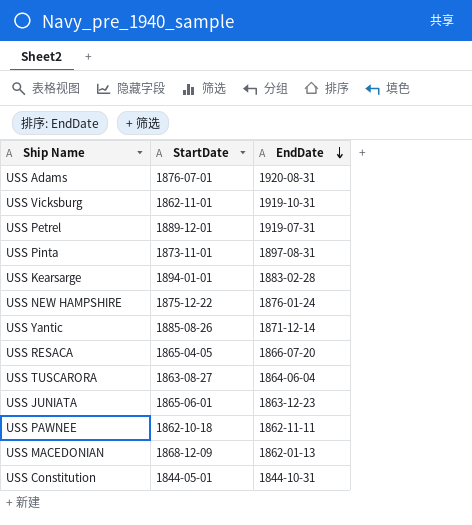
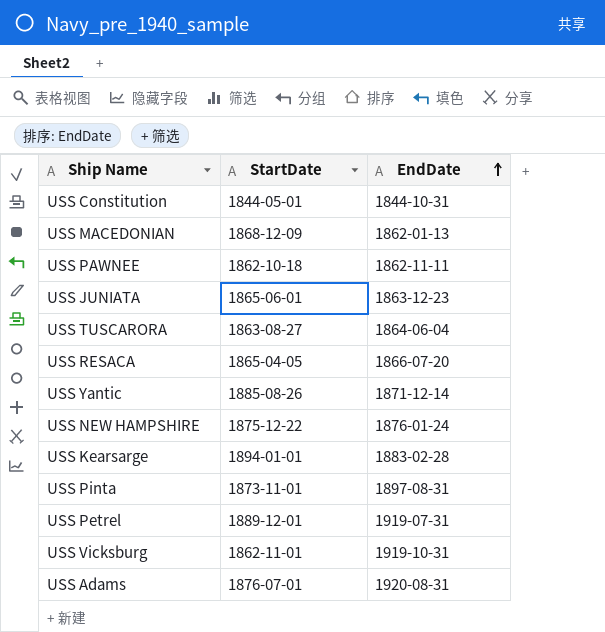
row order: EndDate descending -> EndDate ascending

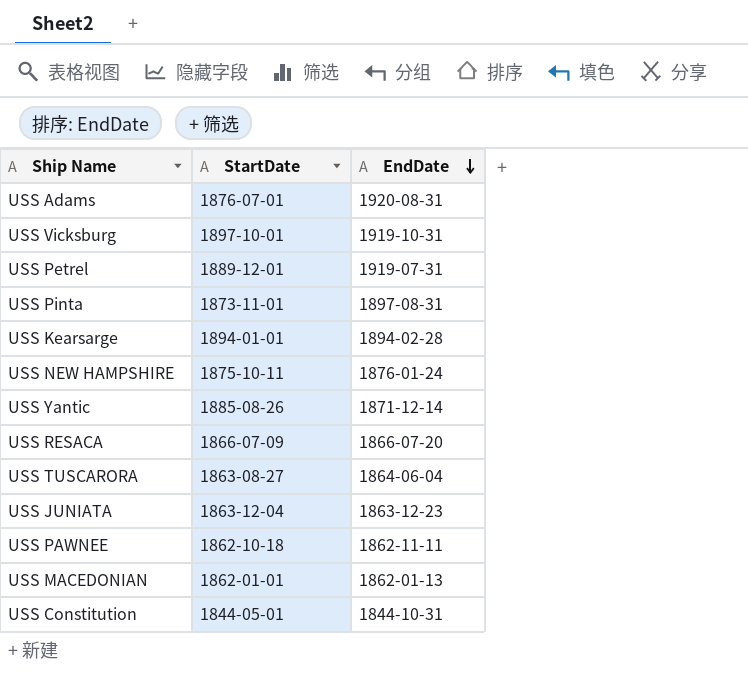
row order: EndDate ascending -> EndDate descending
USS Vicksburg | StartDate: 1862-11-01 -> 1897-10-01
USS Kearsarge | EndDate: 1883-02-28 -> 1894-02-28
USS NEW HAMPSHIRE | StartDate: 1875-12-22 -> 1875-10-11
USS RESACA | StartDate: 1865-04-05 -> 1866-07-09
USS JUNIATA | StartDate: 1865-06-01 -> 1863-12-04
USS MACEDONIAN | StartDate: 1868-12-09 -> 1862-01-01

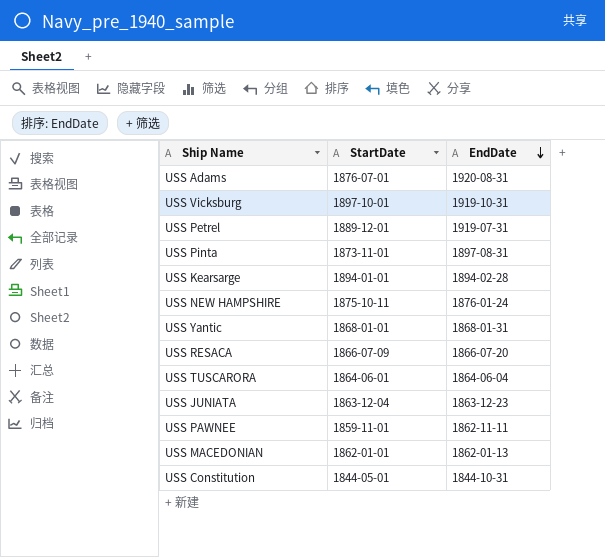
USS Yantic | StartDate: 1885-08-26 -> 1868-01-01
USS Yantic | EndDate: 1871-12-14 -> 1868-01-31
USS TUSCARORA | StartDate: 1863-08-27 -> 1864-06-01
USS PAWNEE | StartDate: 1862-10-18 -> 1859-11-01

